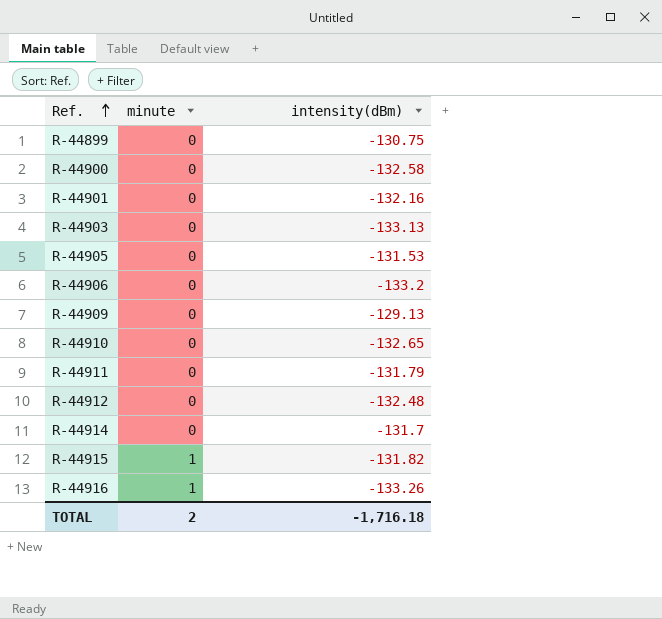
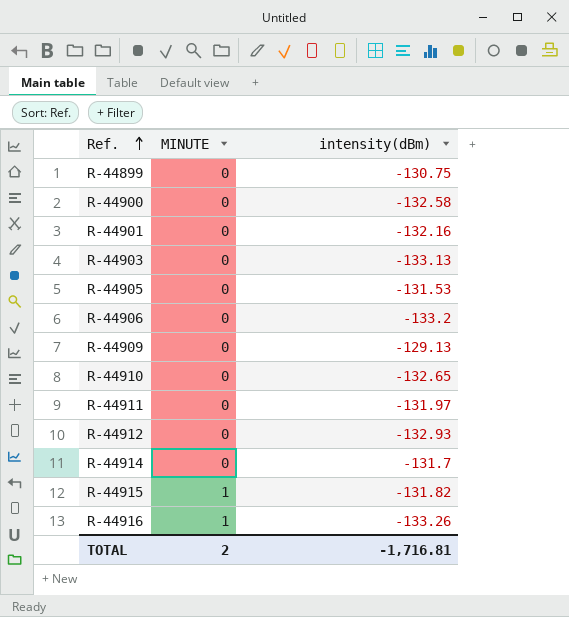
column name: minute -> MINUTE
R-44911 | intensity(dBm): -131.79 -> -131.97
R-44912 | intensity(dBm): -132.48 -> -132.93
TOTAL | intensity(dBm): -1,716.18 -> -1,716.81

